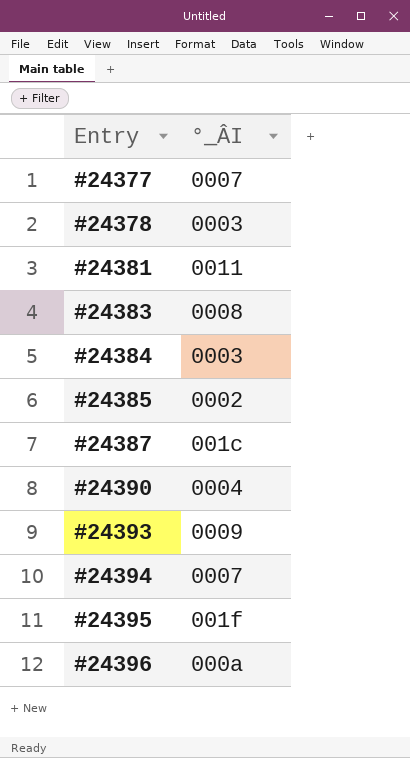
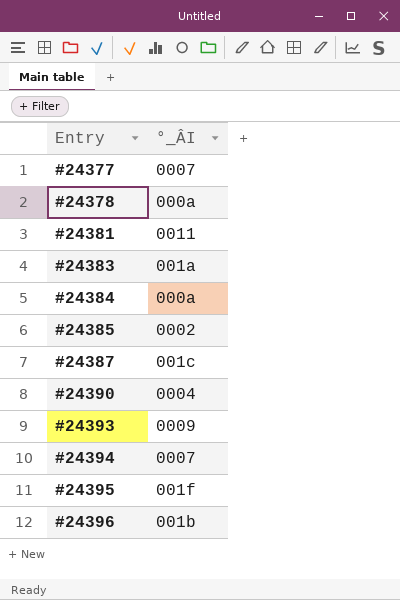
#24378 | °_ÂI: 0003 -> 000a
#24383 | °_ÂI: 0008 -> 001a
#24384 | °_ÂI: 0003 -> 000a
#24396 | °_ÂI: 000a -> 001b

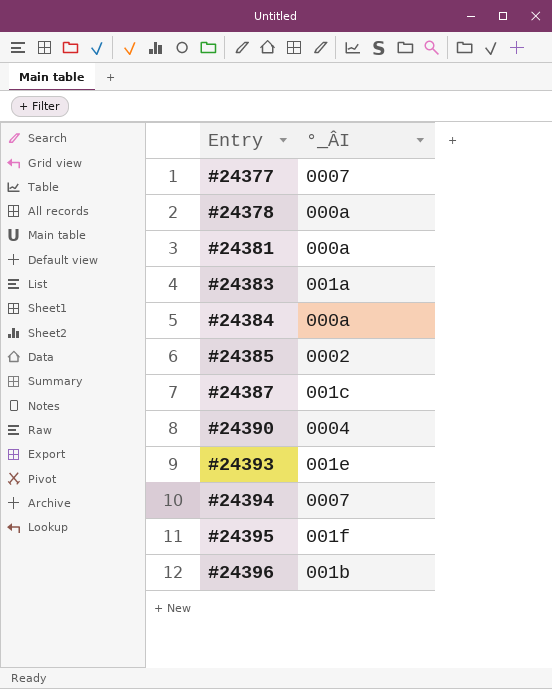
#24381 | °_ÂI: 0011 -> 000a
#24393 | °_ÂI: 0009 -> 001e

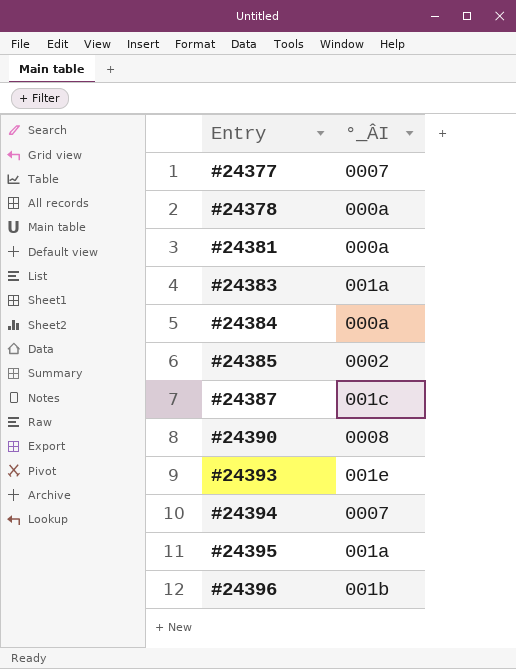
#24390 | °_ÂI: 0004 -> 0008
#24395 | °_ÂI: 001f -> 001a

